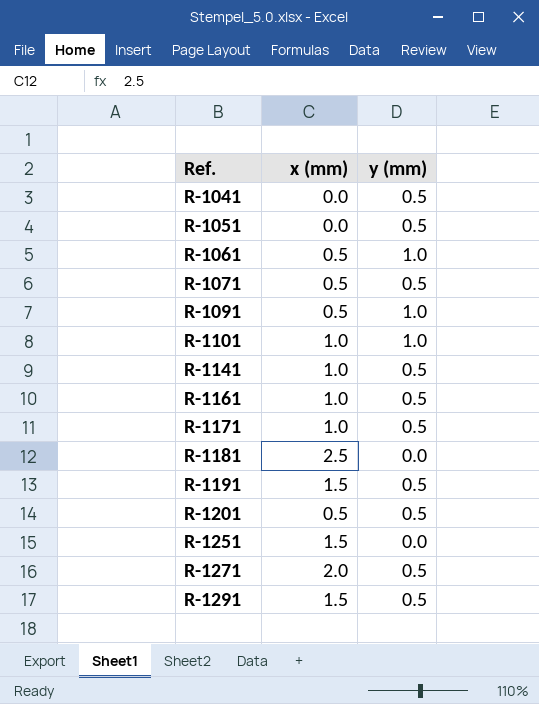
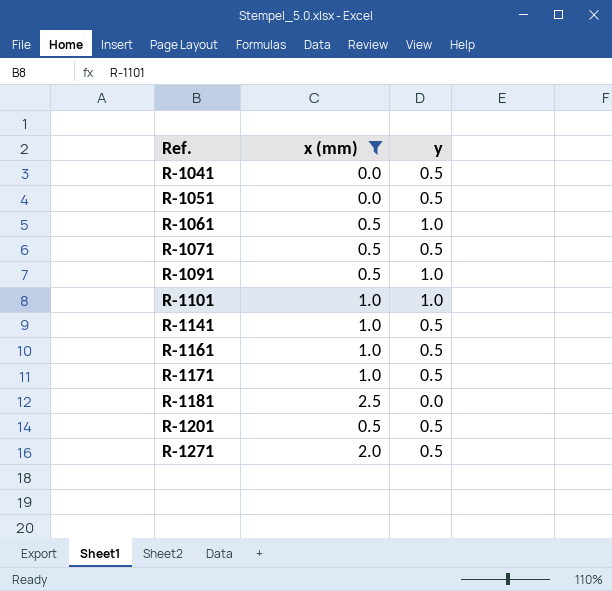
filter: none -> x (mm) != 1.5
column name: y (mm) -> y

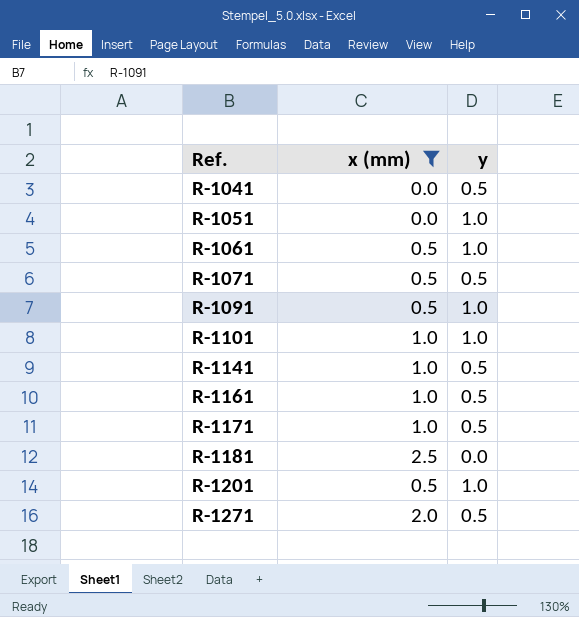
R-1051 | y: 0.5 -> 1.0
R-1201 | y: 0.5 -> 1.0

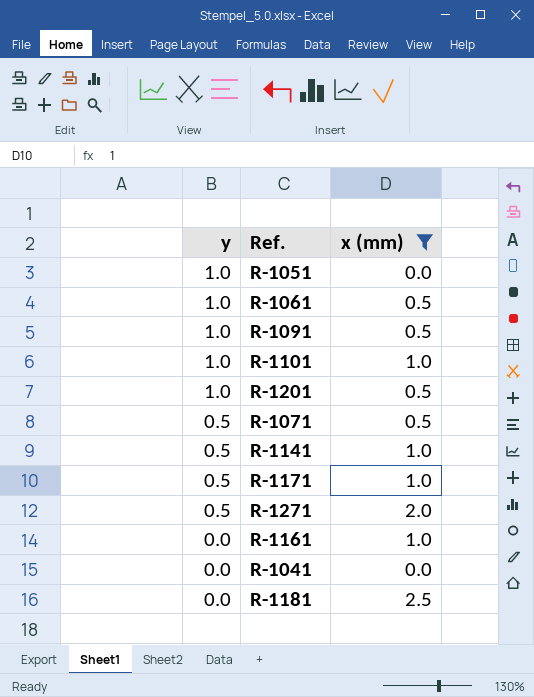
row order: Ref. ascending -> y descending
column y | position: 3 -> 1
R-1161 | y: 0.5 -> 0.0
R-1041 | y: 0.5 -> 0.0

